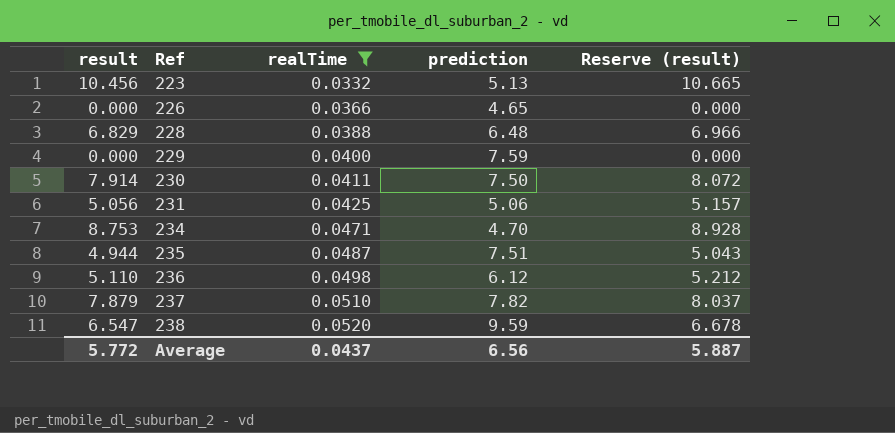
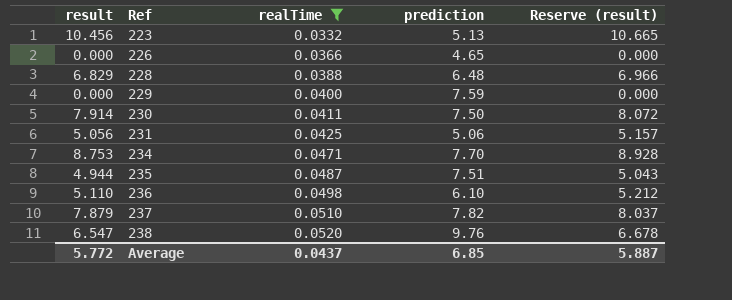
234 | prediction: 4.70 -> 7.70
236 | prediction: 6.12 -> 6.10
238 | prediction: 9.59 -> 9.76
Average | prediction: 6.56 -> 6.85

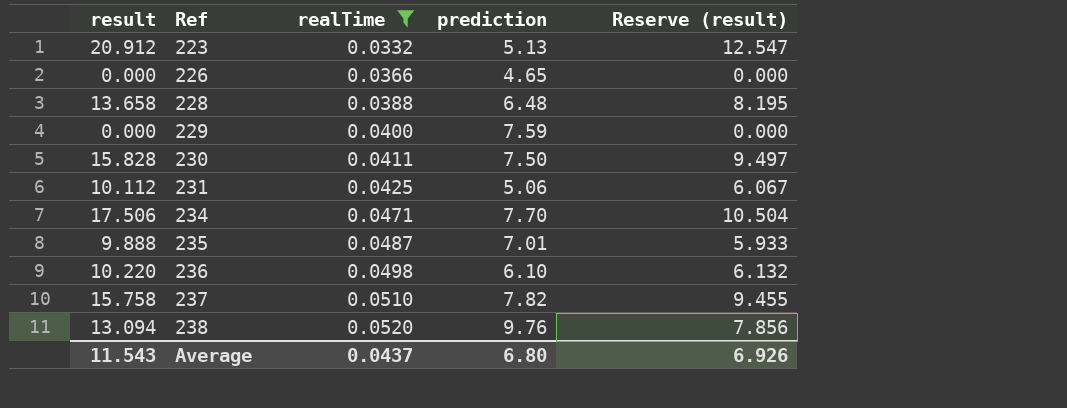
column Reserve (result) | formula: [result] * 1.02 -> [result] * 0.6
223 | result: 10.456 -> 20.912
228 | result: 6.829 -> 13.658
230 | result: 7.914 -> 15.828
231 | result: 5.056 -> 10.112
234 | result: 8.753 -> 17.506
235 | result: 4.944 -> 9.888
235 | prediction: 7.51 -> 7.01
236 | result: 5.110 -> 10.220
237 | result: 7.879 -> 15.758
238 | result: 6.547 -> 13.094
Average | result: 5.772 -> 11.543
Average | prediction: 6.85 -> 6.80
Average | Reserve (result): 5.887 -> 6.926

